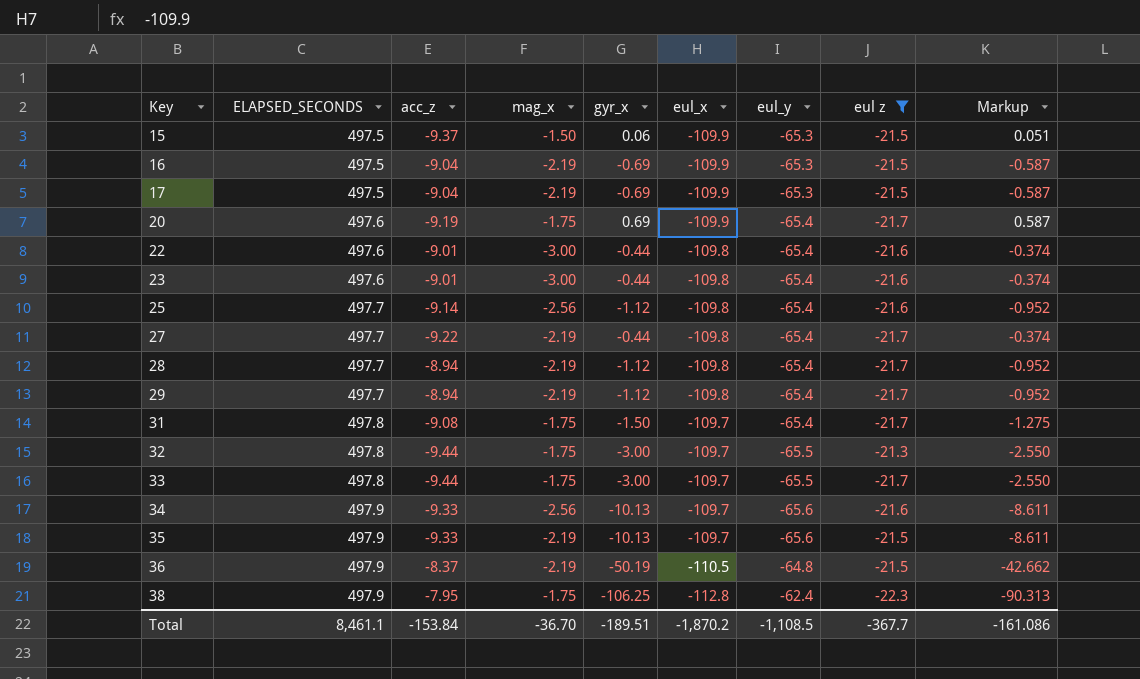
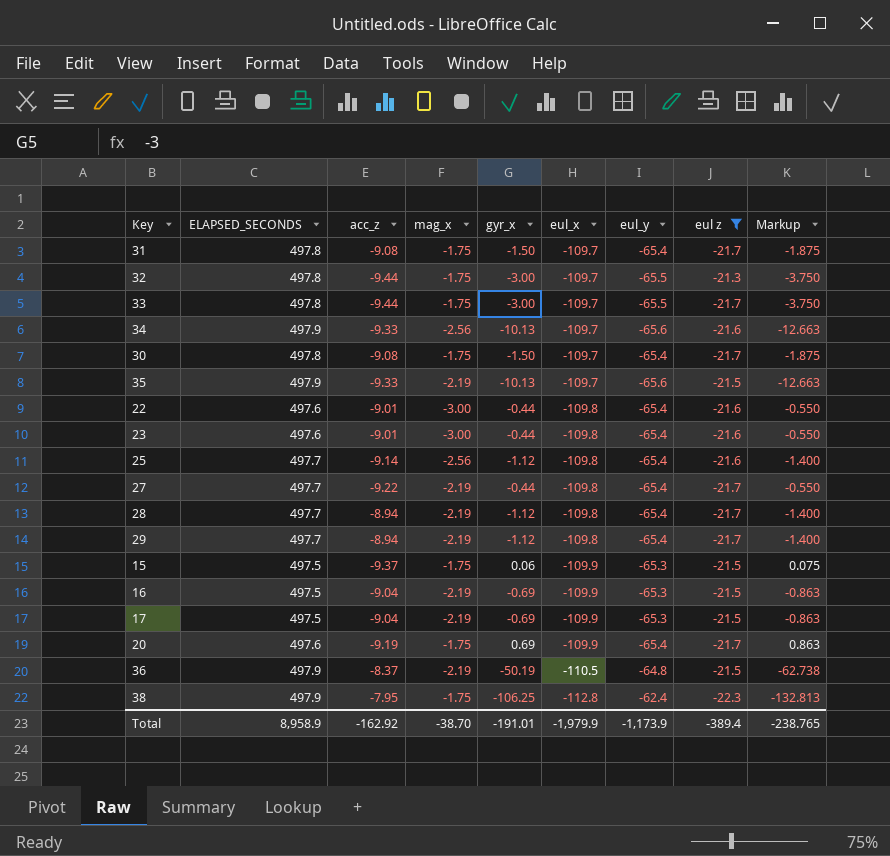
row order: Key ascending -> eul_x descending
column Markup | formula: [gyr_x] * 0.85 -> [gyr_x] * 1.25
row 30: none -> 497.8 | -9.08 | -1.75 | -1.50 | -109.7 | -65.4 | -21.7 | -1.875
15 | mag_x: -1.50 -> -1.75
Total | ELAPSED_SECONDS: 8,461.1 -> 8,958.9
Total | acc_z: -153.84 -> -162.92
Total | mag_x: -36.70 -> -38.70
Total | gyr_x: -189.51 -> -191.01
Total | eul_x: -1,870.2 -> -1,979.9
Total | eul_y: -1,108.5 -> -1,173.9
Total | eul z: -367.7 -> -389.4
Total | Markup: -161.086 -> -238.765

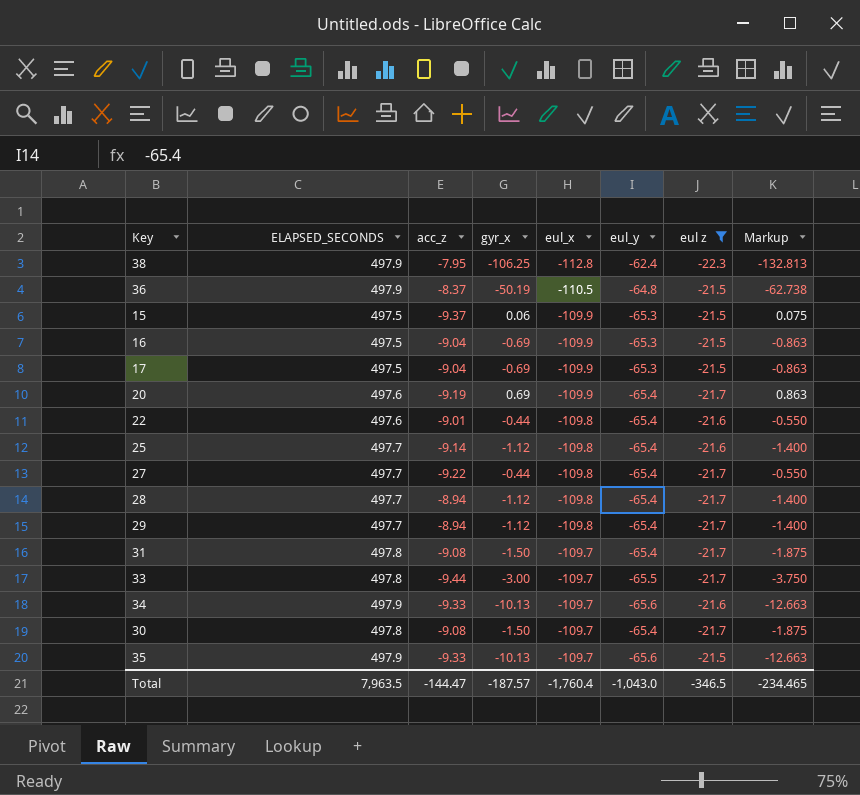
row order: eul_x descending -> eul_x ascending
column mag_x | position: 4 -> none
row 32: 497.8 | -9.44 | -1.75 | -3.00 | -109.7 | -65.5 | -21.3 | -3.750 -> none
row 23: 497.6 | -9.01 | -3.00 | -0.44 | -109.8 | -65.4 | -21.6 | -0.550 -> none
Total | ELAPSED_SECONDS: 8,958.9 -> 7,963.5
Total | acc_z: -162.92 -> -144.47
Total | gyr_x: -191.01 -> -187.57
Total | eul_x: -1,979.9 -> -1,760.4
Total | eul_y: -1,173.9 -> -1,043.0
Total | eul z: -389.4 -> -346.5
Total | Markup: -238.765 -> -234.465

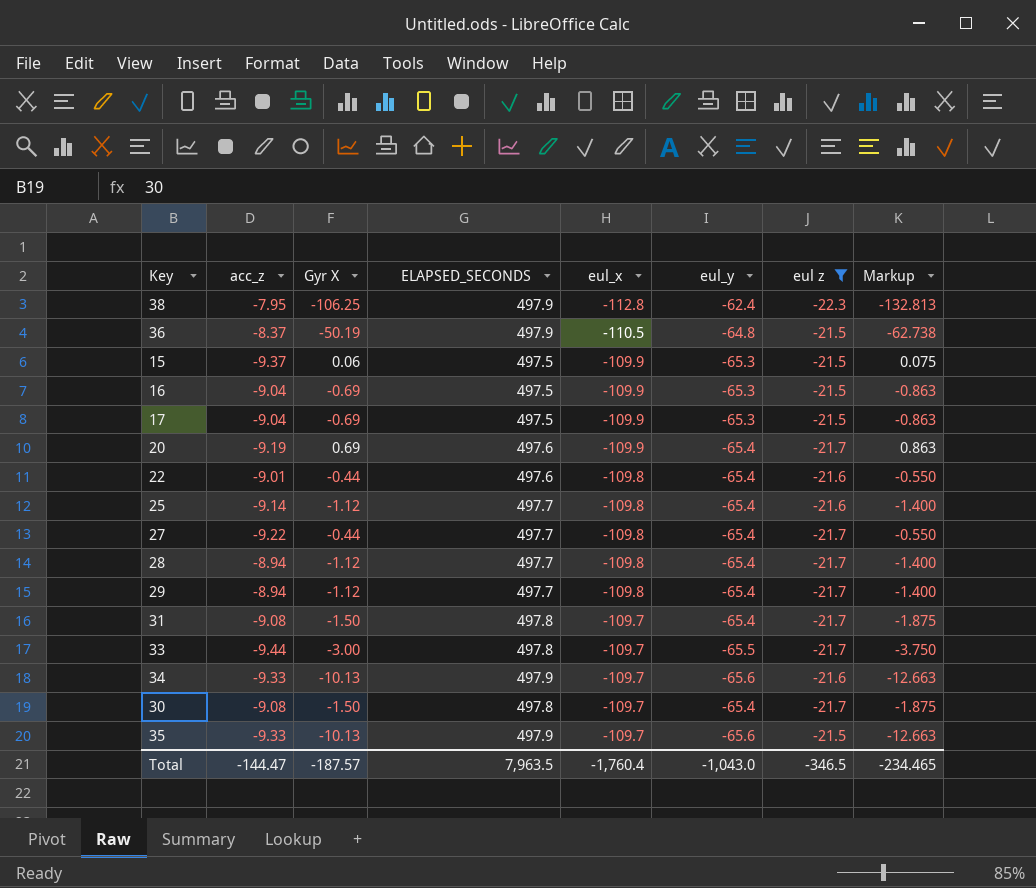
column name: gyr_x -> Gyr X
column ELAPSED_SECONDS | position: 2 -> 4

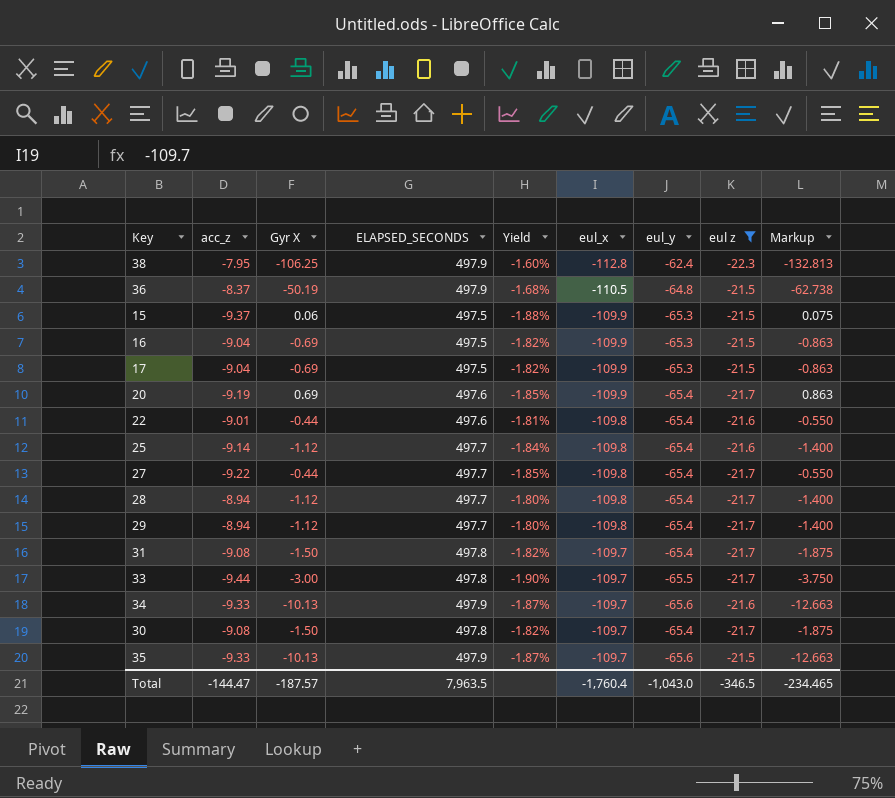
column Yield | formula: none -> [acc_z] / [ELAPSED_SECONDS]

